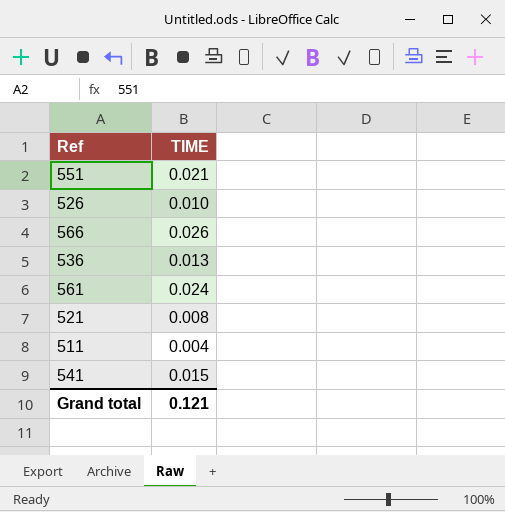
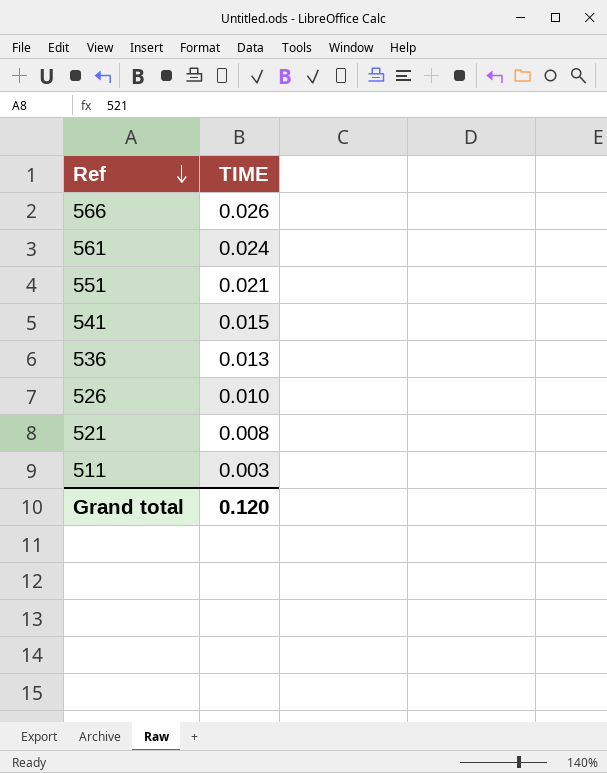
row order: none -> Ref descending
511 | TIME: 0.004 -> 0.003
Grand total | TIME: 0.121 -> 0.120

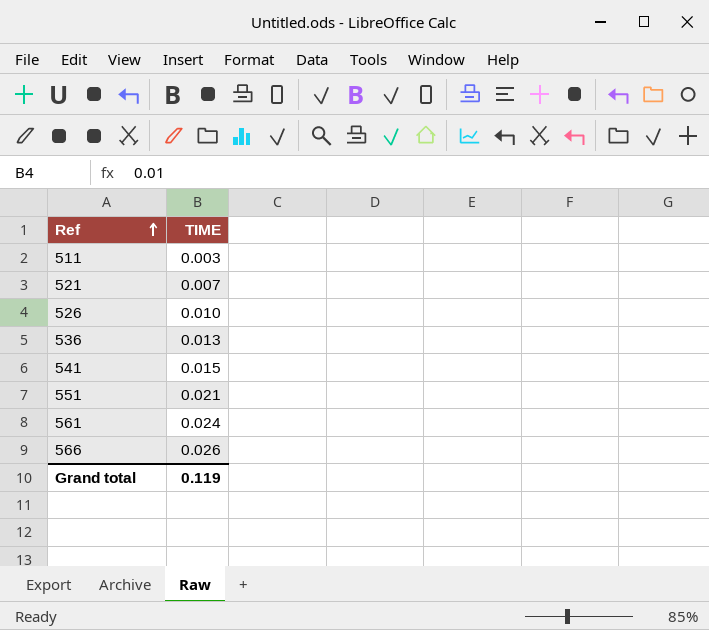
row order: Ref descending -> Ref ascending
521 | TIME: 0.008 -> 0.007
Grand total | TIME: 0.120 -> 0.119

